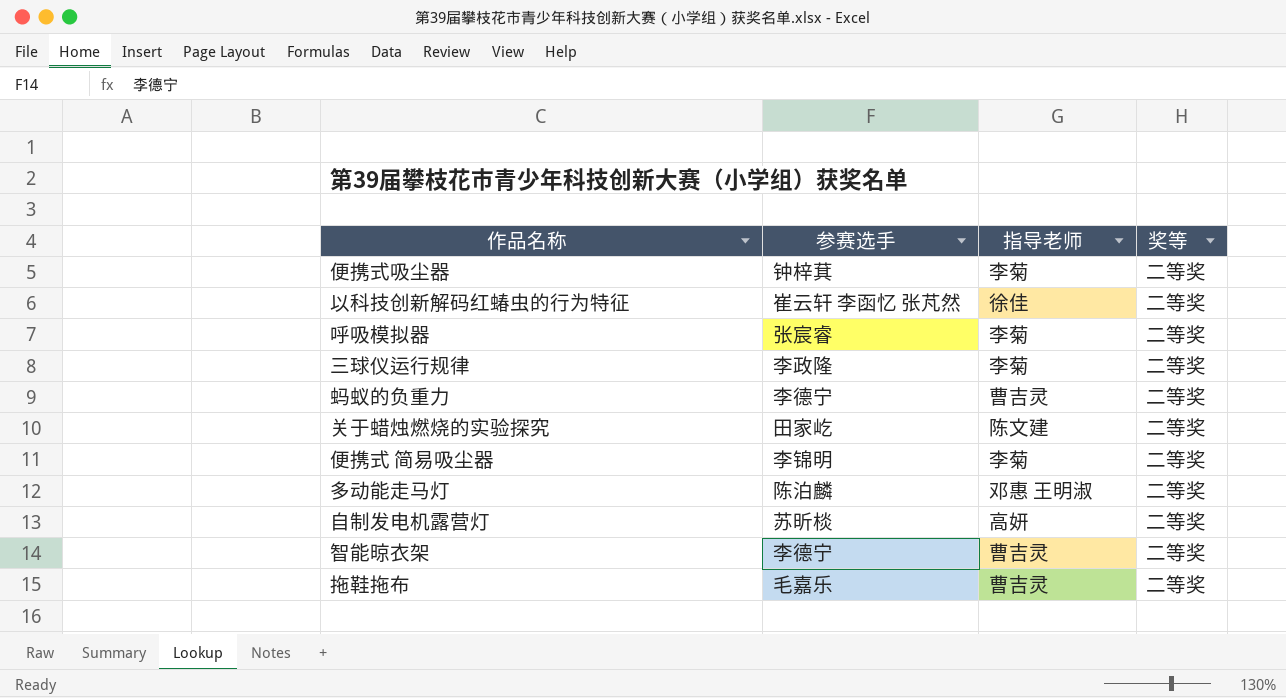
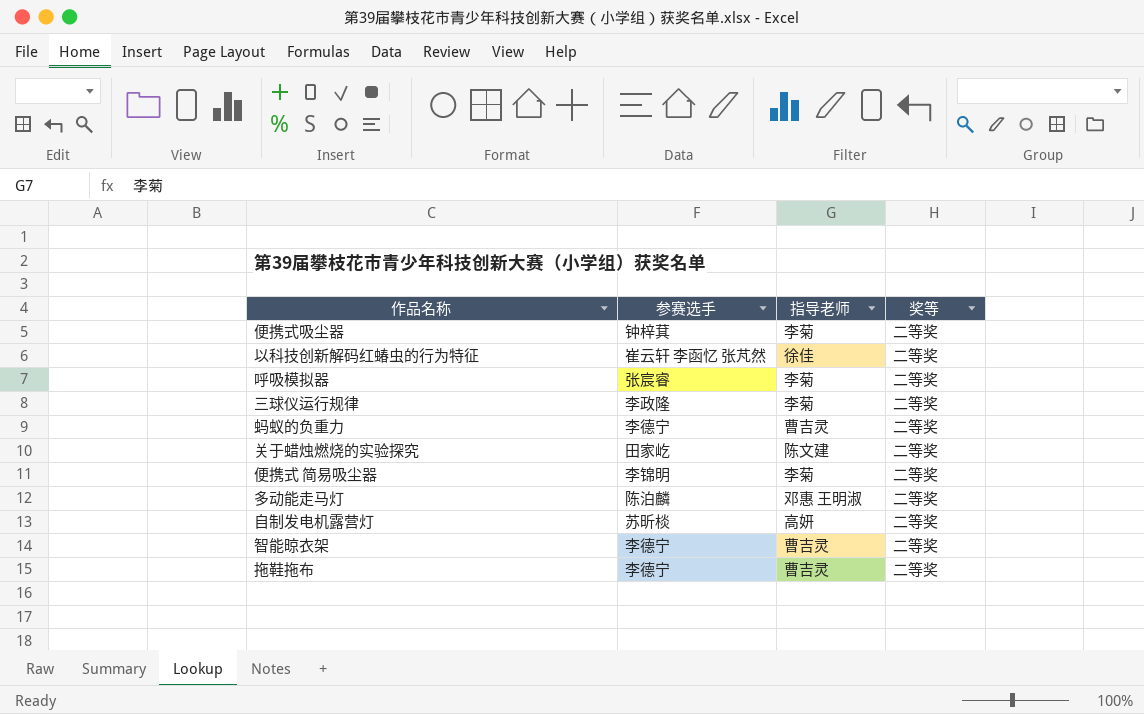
拖鞋拖布 | 参赛选手: 毛嘉乐 -> 李德宁

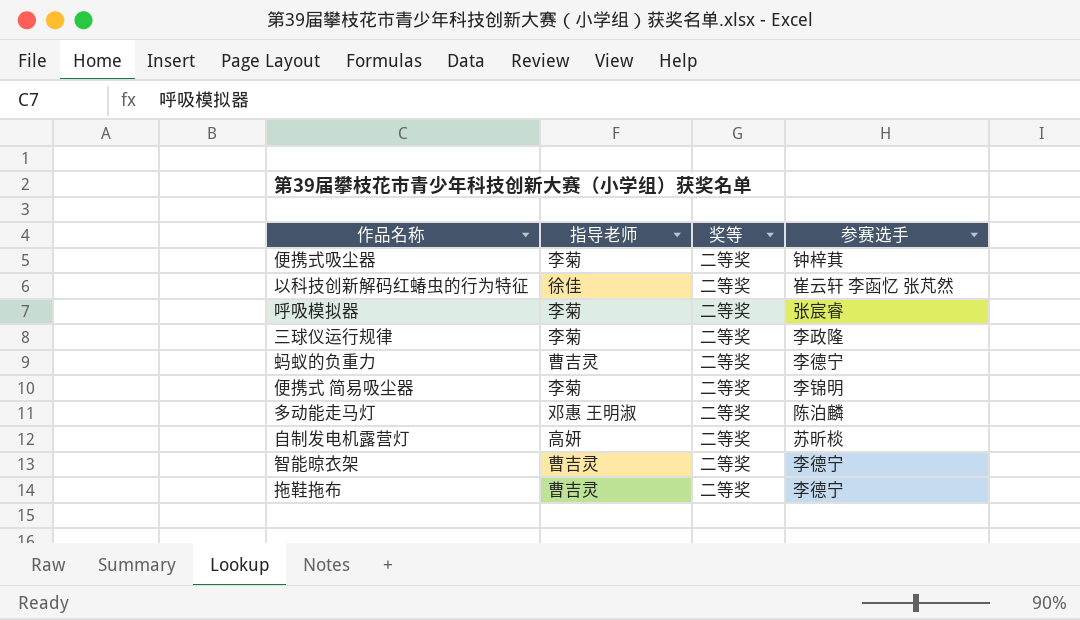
column 参赛选手 | position: 2 -> 4
row 关于蜡烛燃烧的实验探究: 田家屹 | 陈文建 | 二等奖 -> none

